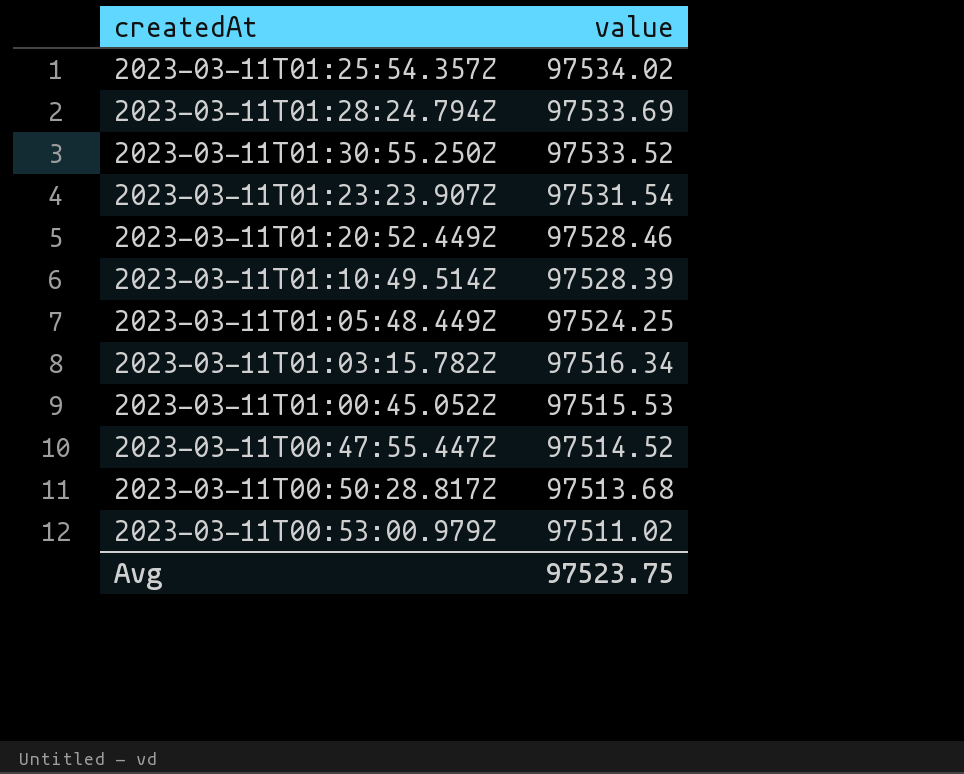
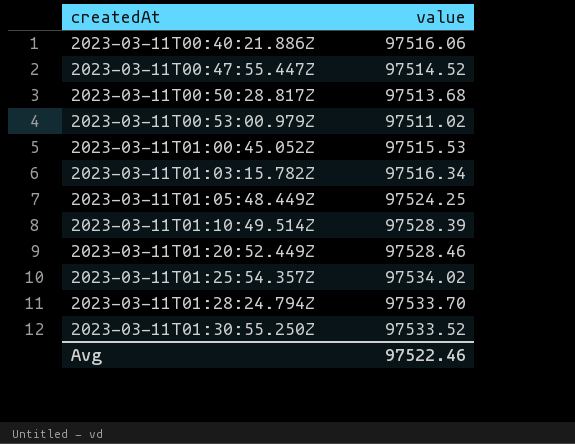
row order: value descending -> createdAt ascending
row 2023-03-11T01:23:23.907Z: 97531.54 -> none
row 2023-03-11T00:40:21.886Z: none -> 97516.06
2023-03-11T01:28:24.794Z | value: 97533.69 -> 97533.70
Avg | value: 97523.75 -> 97522.46

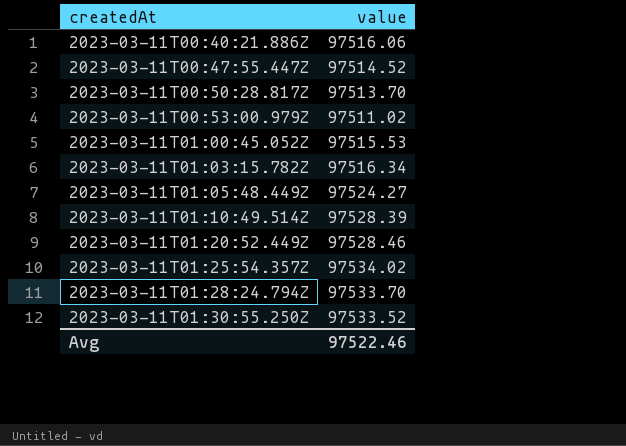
2023-03-11T00:50:28.817Z | value: 97513.68 -> 97513.70
2023-03-11T01:05:48.449Z | value: 97524.25 -> 97524.27

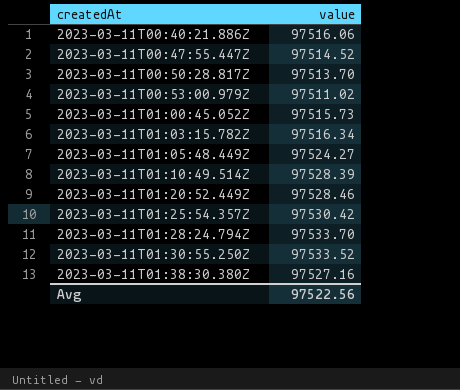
2023-03-11T01:00:45.052Z | value: 97515.53 -> 97515.73
2023-03-11T01:25:54.357Z | value: 97534.02 -> 97530.42
row 2023-03-11T01:38:30.380Z: none -> 97527.16
Avg | value: 97522.46 -> 97522.56

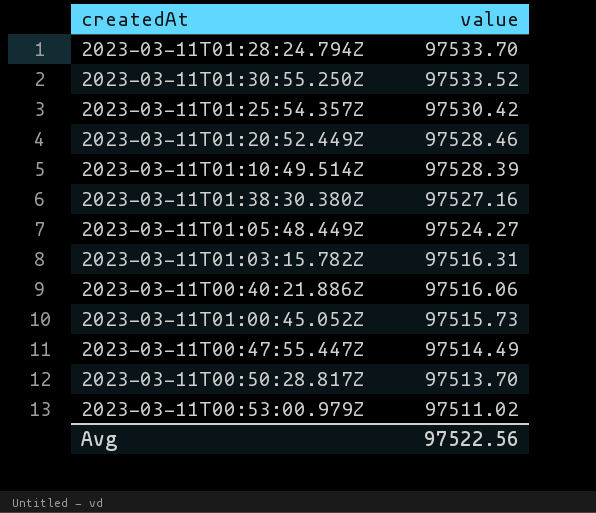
row order: createdAt ascending -> value descending
2023-03-11T01:03:15.782Z | value: 97516.34 -> 97516.31
2023-03-11T00:47:55.447Z | value: 97514.52 -> 97514.49

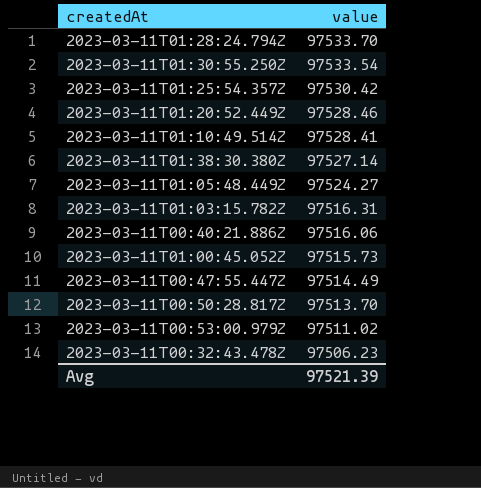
2023-03-11T01:30:55.250Z | value: 97533.52 -> 97533.54
2023-03-11T01:10:49.514Z | value: 97528.39 -> 97528.41
2023-03-11T01:38:30.380Z | value: 97527.16 -> 97527.14
row 2023-03-11T00:32:43.478Z: none -> 97506.23
Avg | value: 97522.56 -> 97521.39

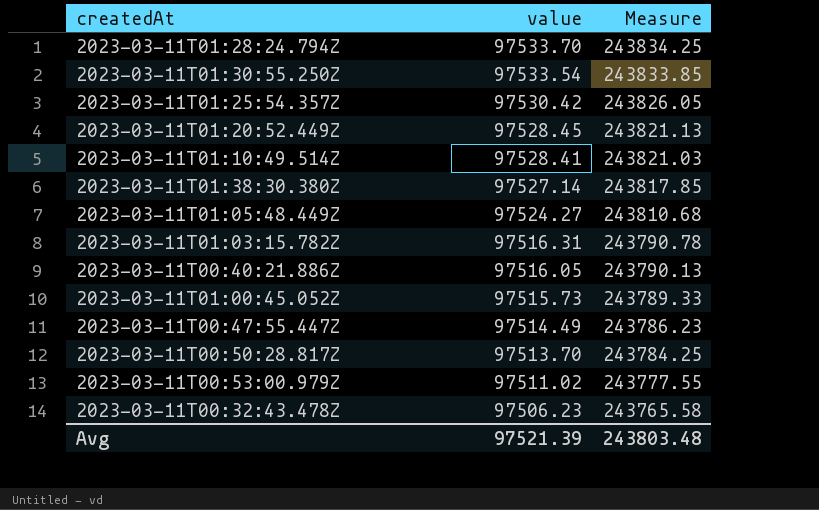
column Measure | formula: none -> [value] * 2.5
2023-03-11T01:20:52.449Z | value: 97528.46 -> 97528.45
2023-03-11T00:40:21.886Z | value: 97516.06 -> 97516.05

